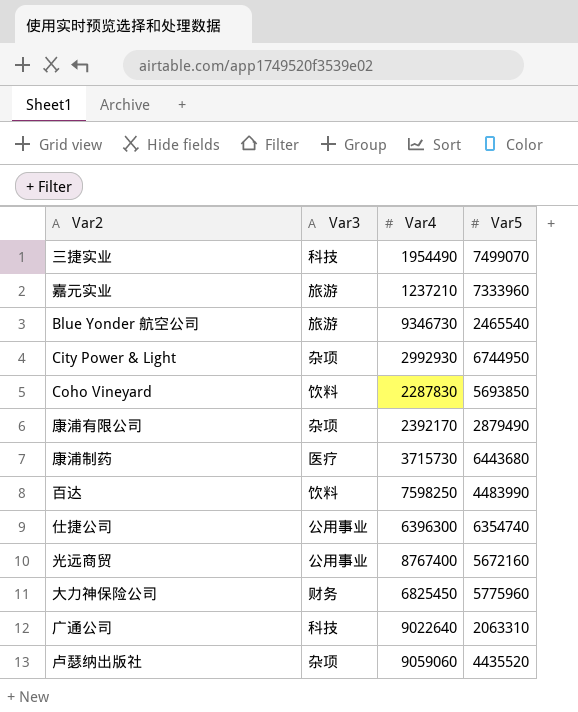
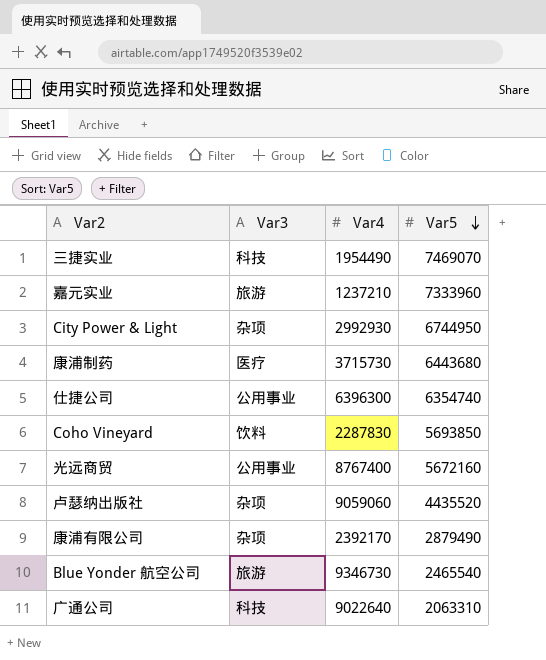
row order: none -> Var5 descending
row 百达: 饮料 | 7598250 | 4483990 -> none
row 大力神保险公司: 财务 | 6825450 | 5775960 -> none
三捷实业 | Var5: 7499070 -> 7469070

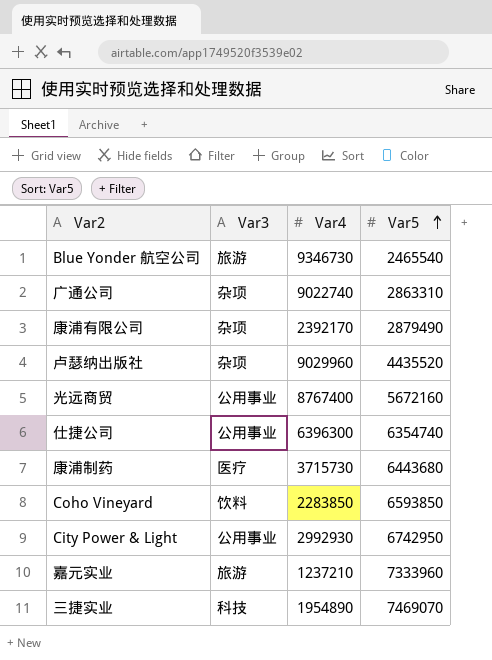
row order: Var5 descending -> Var5 ascending
广通公司 | Var3: 科技 -> 杂项
广通公司 | Var4: 9022640 -> 9022740
广通公司 | Var5: 2063310 -> 2863310
卢瑟纳出版社 | Var4: 9059060 -> 9029960
Coho Vineyard | Var4: 2287830 -> 2283850
Coho Vineyard | Var5: 5693850 -> 6593850
City Power & Light | Var3: 杂项 -> 公用事业
City Power & Light | Var5: 6744950 -> 6742950
三捷实业 | Var4: 1954490 -> 1954890

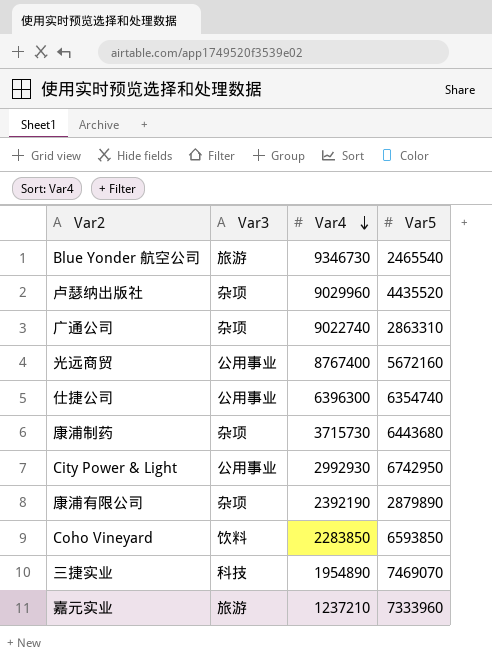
row order: Var5 ascending -> Var4 descending
康浦制药 | Var3: 医疗 -> 杂项
康浦有限公司 | Var4: 2392170 -> 2392190
康浦有限公司 | Var5: 2879490 -> 2879890

